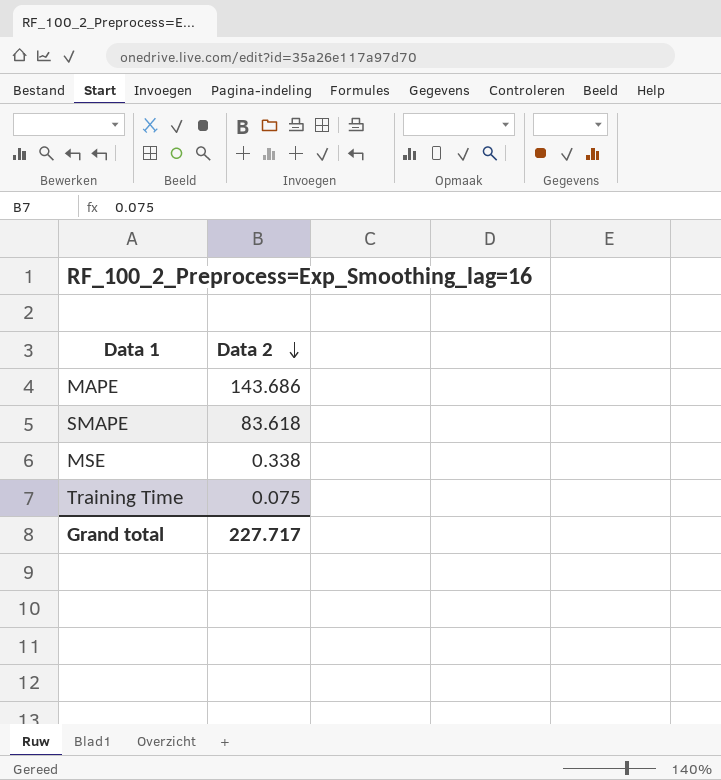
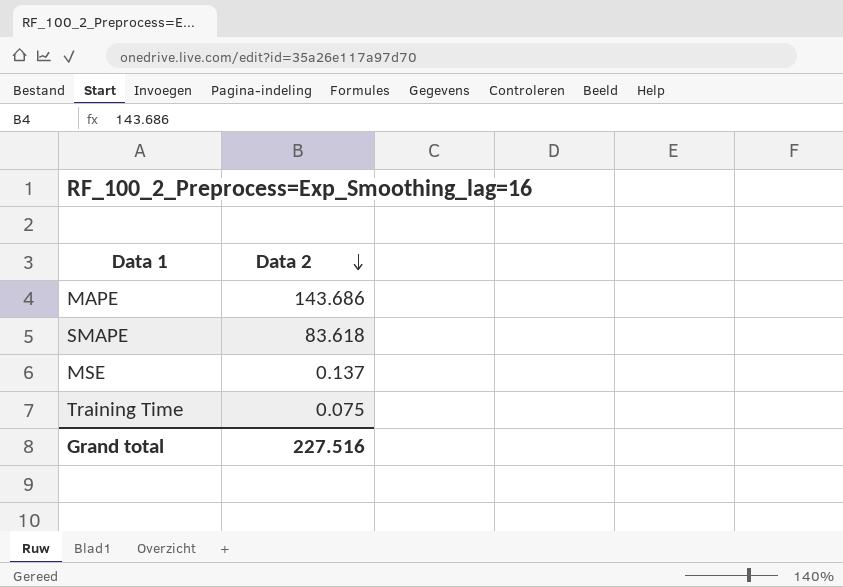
MSE | Data 2: 0.338 -> 0.137
Grand total | Data 2: 227.717 -> 227.516

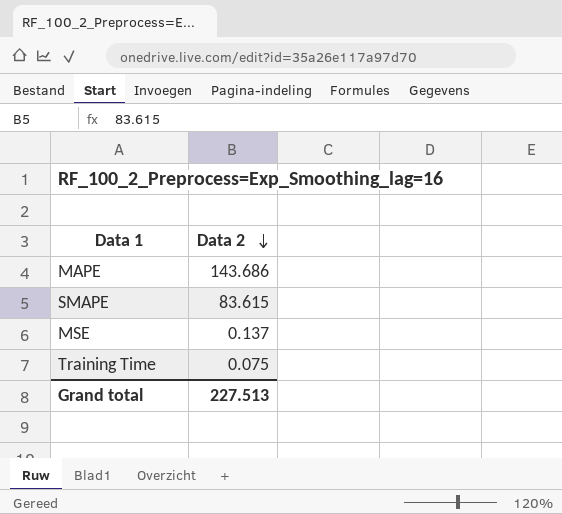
SMAPE | Data 2: 83.618 -> 83.615
Grand total | Data 2: 227.516 -> 227.513

